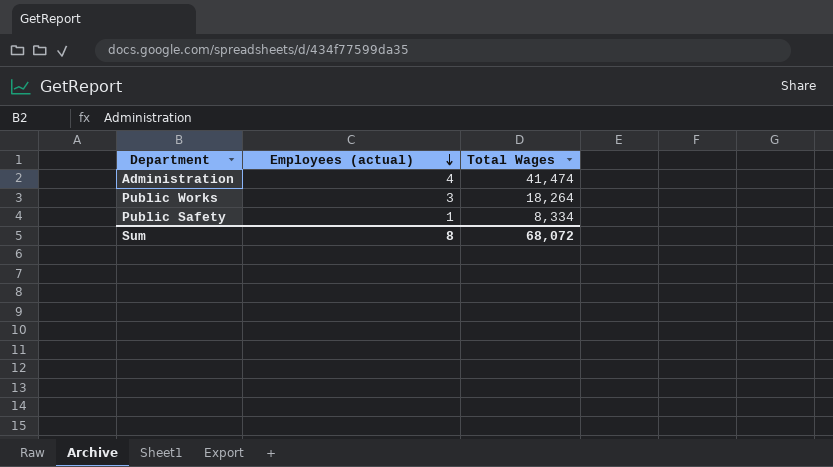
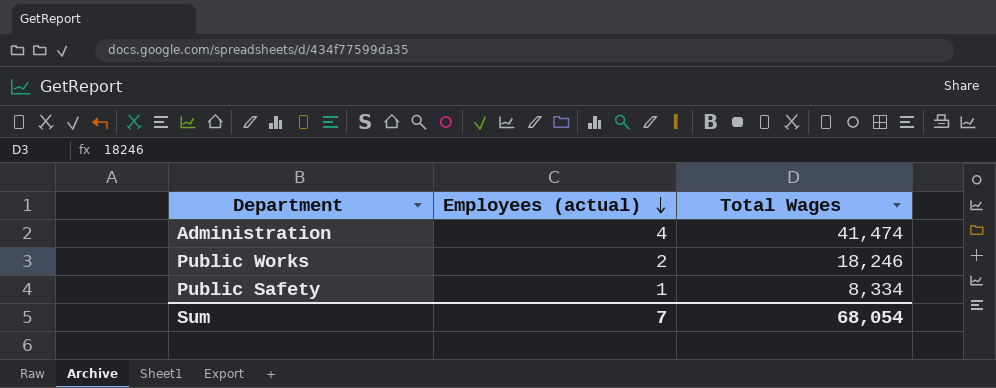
Public Works | Employees (actual): 3 -> 2
Public Works | Total Wages: 18,264 -> 18,246
Sum | Employees (actual): 8 -> 7
Sum | Total Wages: 68,072 -> 68,054

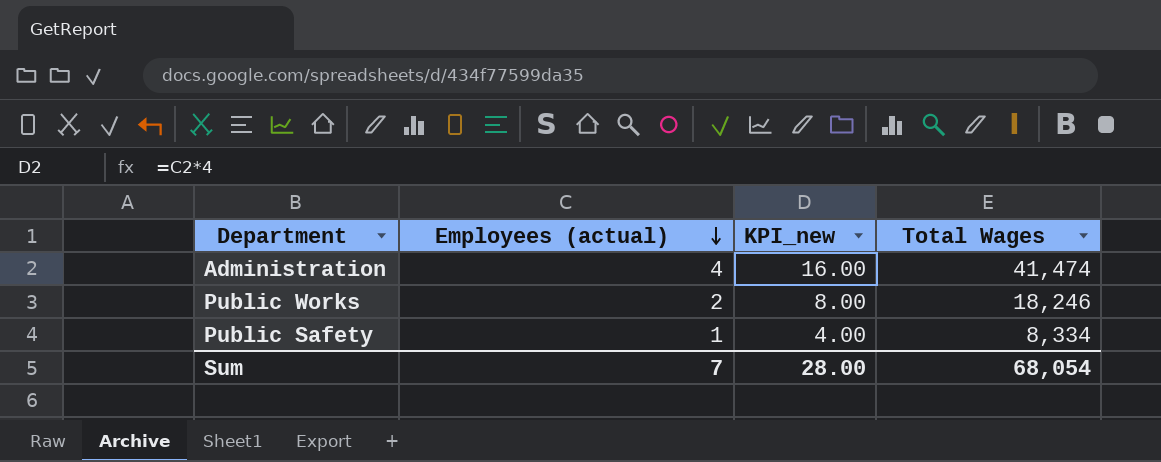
column KPI_new | formula: none -> [Employees (actual)] * 4

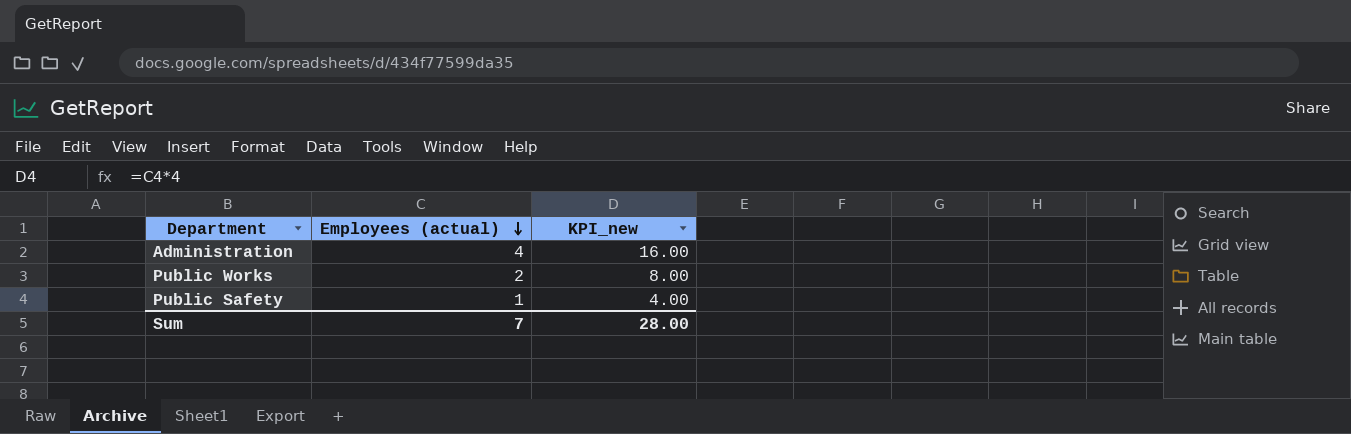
column Total Wages | position: 4 -> none

